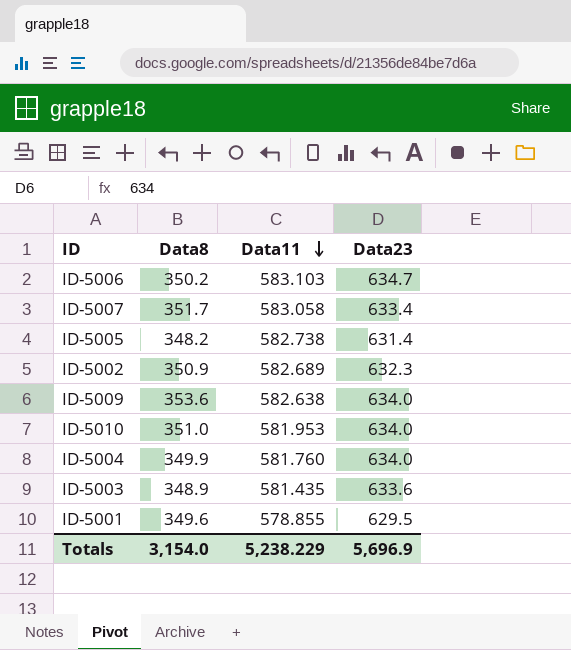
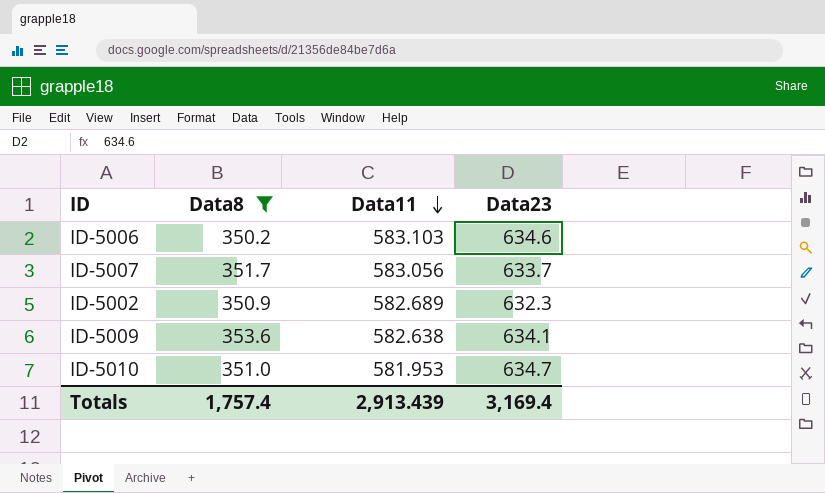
filter: none -> Data8 >= 350.2
ID-5006 | Data23: 634.7 -> 634.6
ID-5007 | Data11: 583.058 -> 583.056
ID-5007 | Data23: 633.4 -> 633.7
ID-5009 | Data23: 634.0 -> 634.1
ID-5010 | Data23: 634.0 -> 634.7
Totals | Data8: 3,154.0 -> 1,757.4
Totals | Data11: 5,238.229 -> 2,913.439
Totals | Data23: 5,696.9 -> 3,169.4

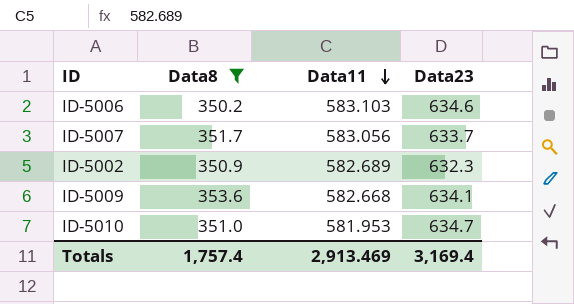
ID-5009 | Data11: 582.638 -> 582.668
Totals | Data11: 2,913.439 -> 2,913.469

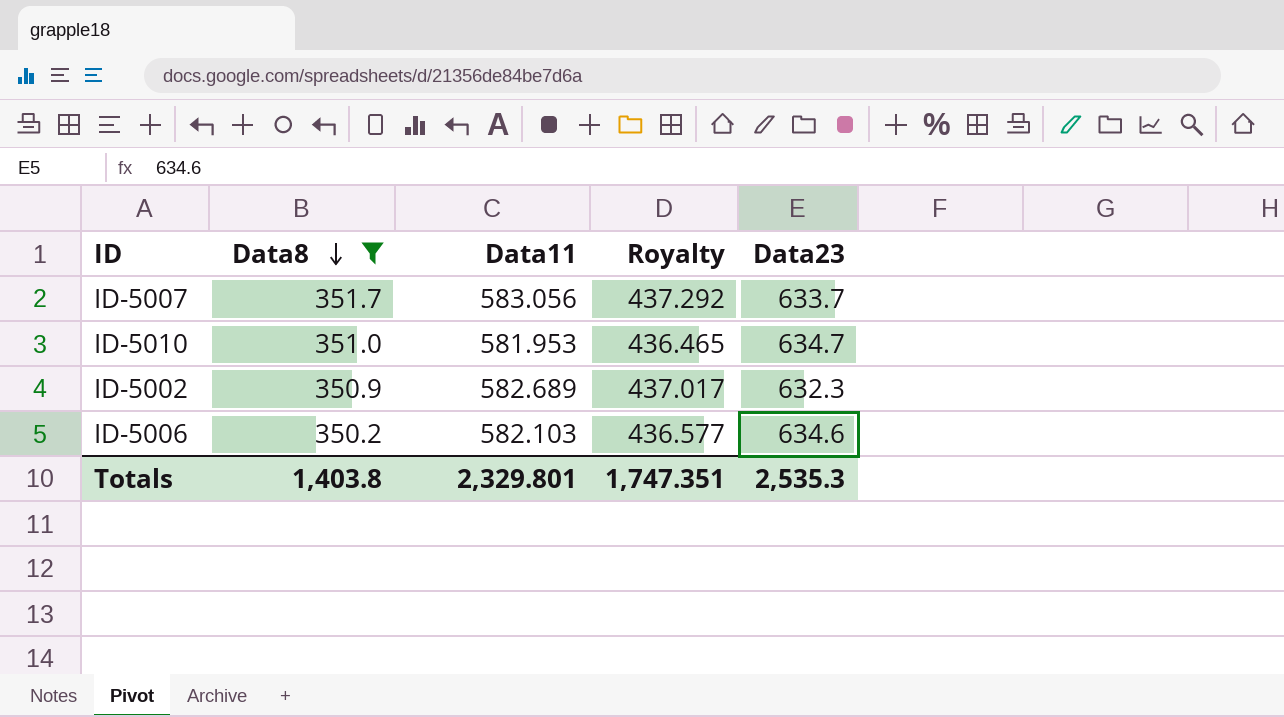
row order: Data11 descending -> Data8 descending
column Royalty | formula: none -> [Data11] * 0.75
row ID-5009: 353.6 | 582.668 | 634.1 -> none
ID-5006 | Data11: 583.103 -> 582.103
Totals | Data8: 1,757.4 -> 1,403.8
Totals | Data11: 2,913.469 -> 2,329.801
Totals | Data23: 3,169.4 -> 2,535.3

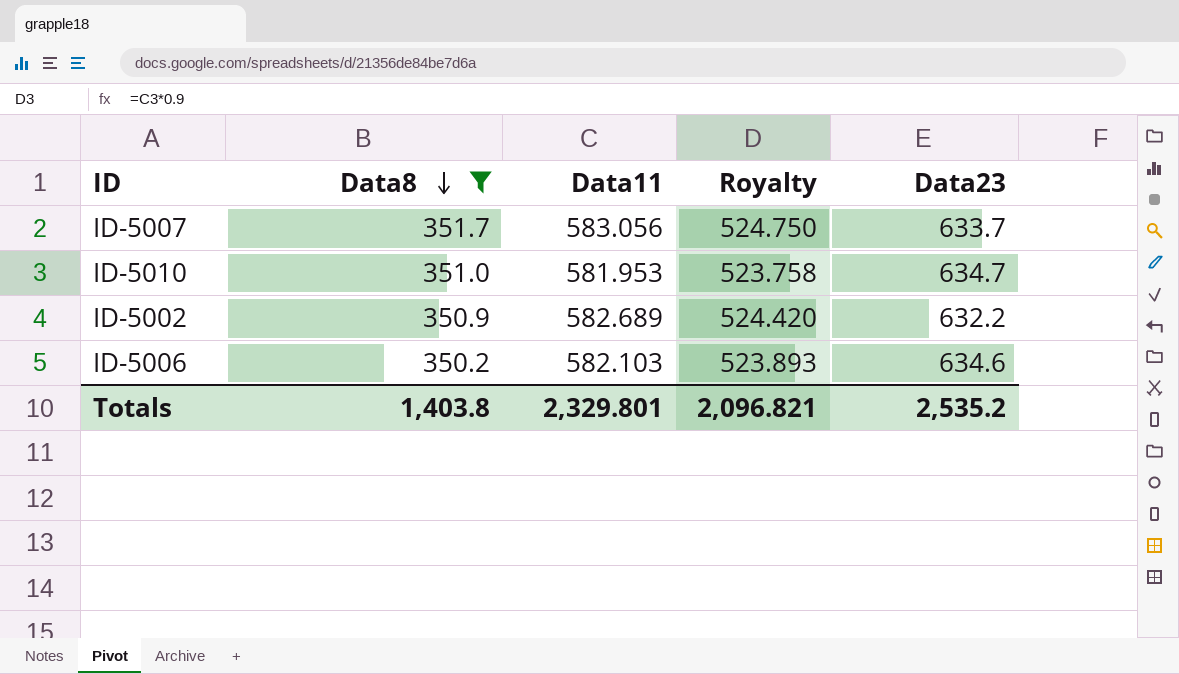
column Royalty | formula: [Data11] * 0.75 -> [Data11] * 0.9
ID-5002 | Data23: 632.3 -> 632.2
Totals | Royalty: 1,747.351 -> 2,096.821
Totals | Data23: 2,535.3 -> 2,535.2

